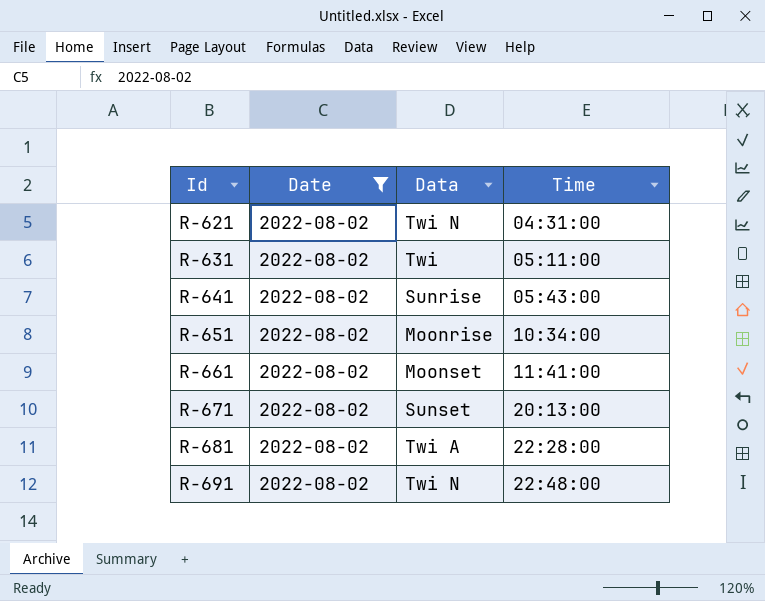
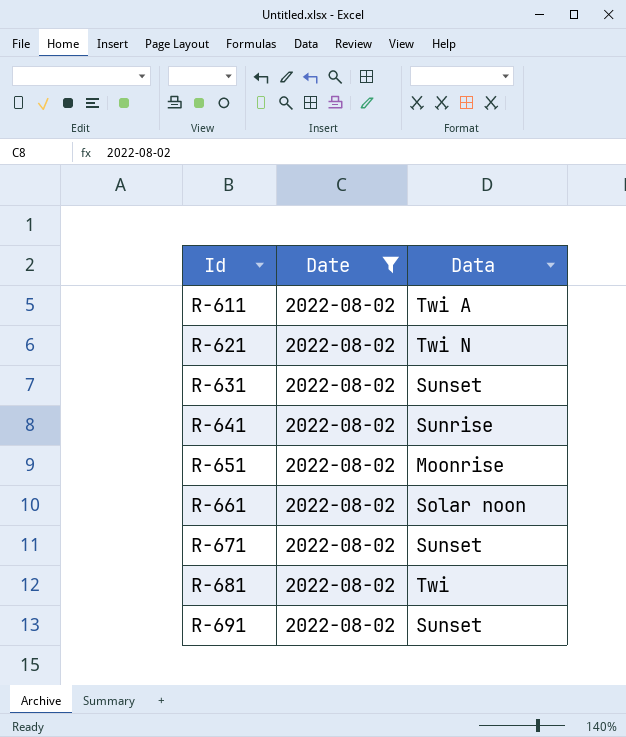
column Time | position: 4 -> none
row R-611: none -> 2022-08-02 | Twi A
R-631 | Data: Twi -> Sunset
R-661 | Data: Moonset -> Solar noon
R-681 | Data: Twi A -> Twi
R-691 | Data: Twi N -> Sunset

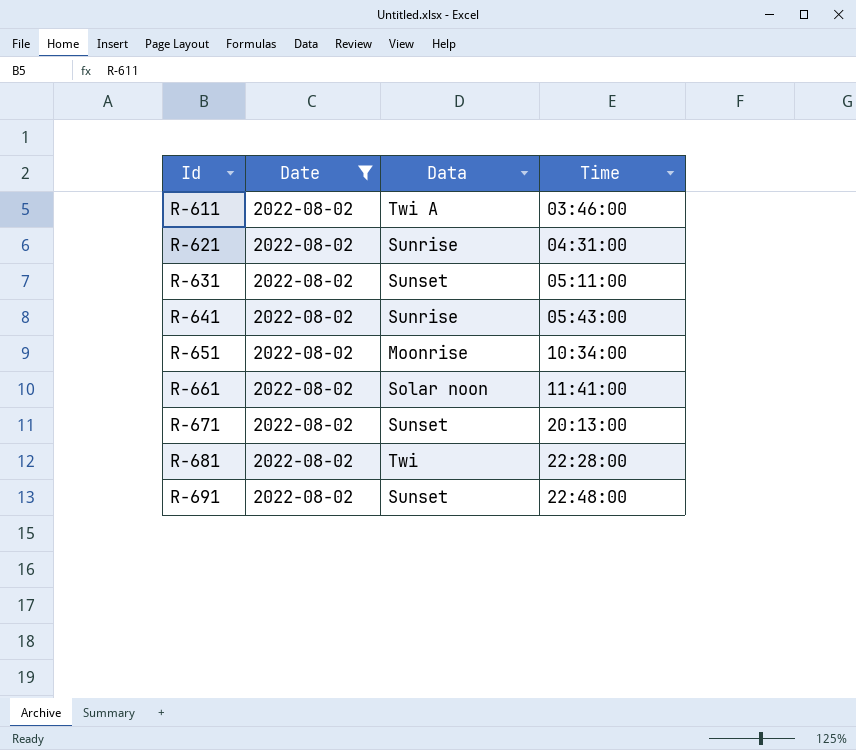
column Time | position: none -> 4
R-621 | Data: Twi N -> Sunrise

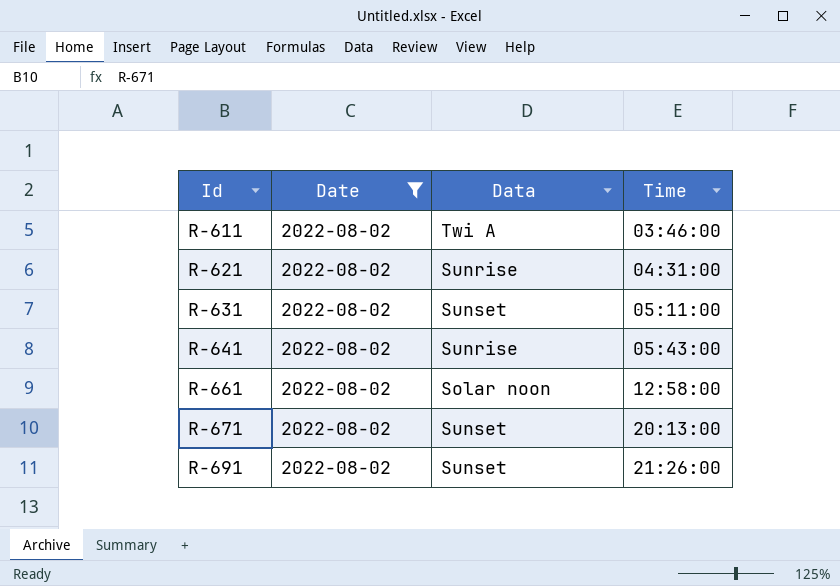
row R-651: 2022-08-02 | Moonrise | 10:34:00 -> none
row R-681: 2022-08-02 | Twi | 22:28:00 -> none
R-661 | Time: 11:41:00 -> 12:58:00
R-691 | Time: 22:48:00 -> 21:26:00

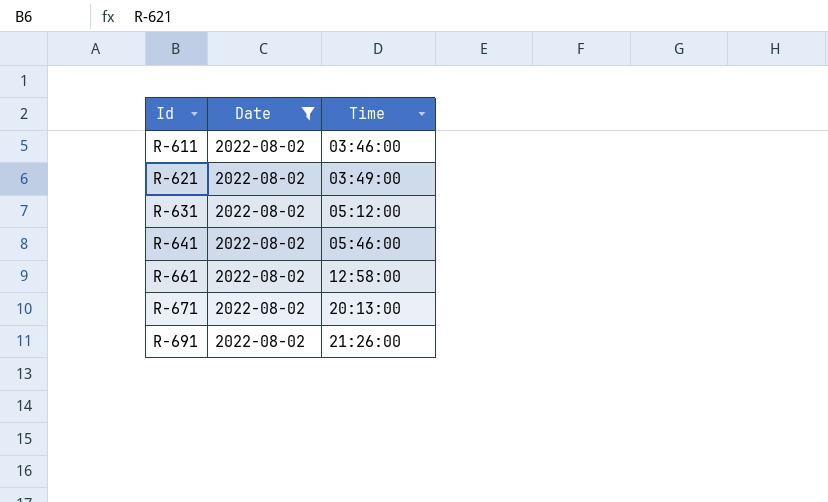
column Data | position: 3 -> none
R-621 | Time: 04:31:00 -> 03:49:00
R-631 | Time: 05:11:00 -> 05:12:00
R-641 | Time: 05:43:00 -> 05:46:00

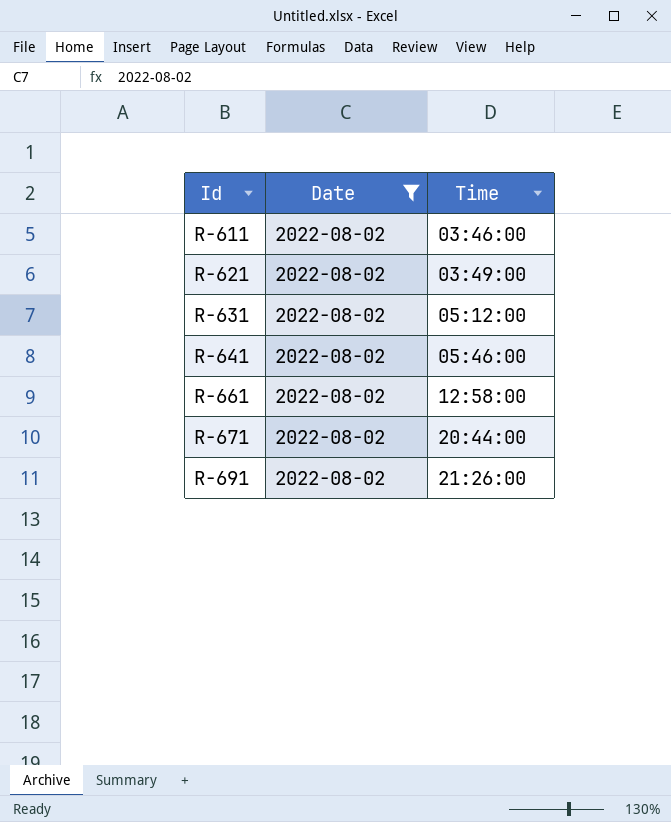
R-671 | Time: 20:13:00 -> 20:44:00

